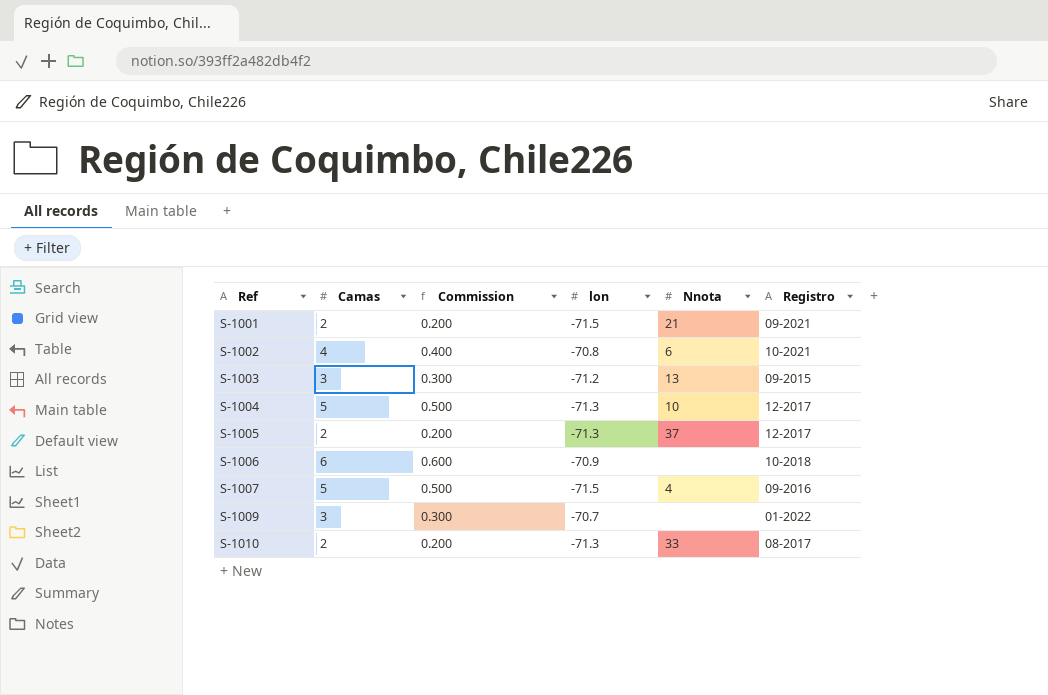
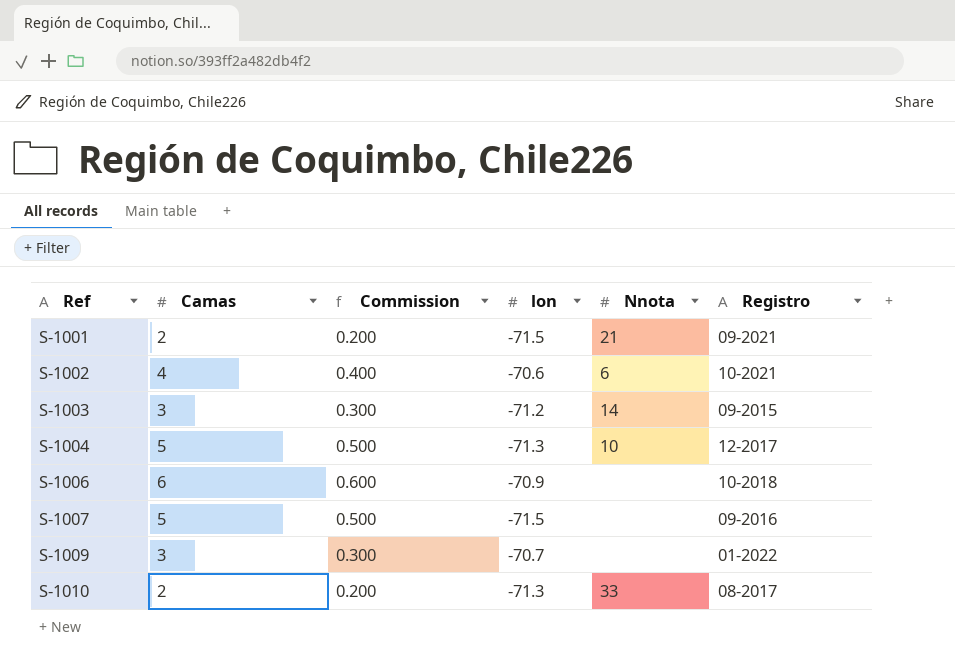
row S-1005: 2 | 0.200 | -71.3 | 37 | 12-2017 -> none
S-1002 | lon: -70.8 -> -70.6
S-1003 | Nnota: 13 -> 14
S-1007 | Nnota: 4 -> none

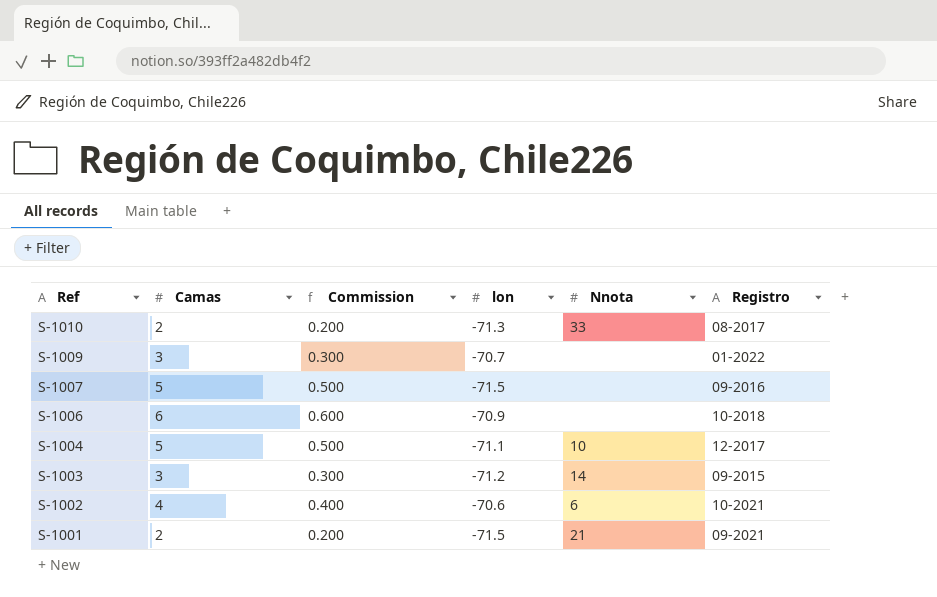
row order: Ref ascending -> Ref descending
S-1004 | lon: -71.3 -> -71.1

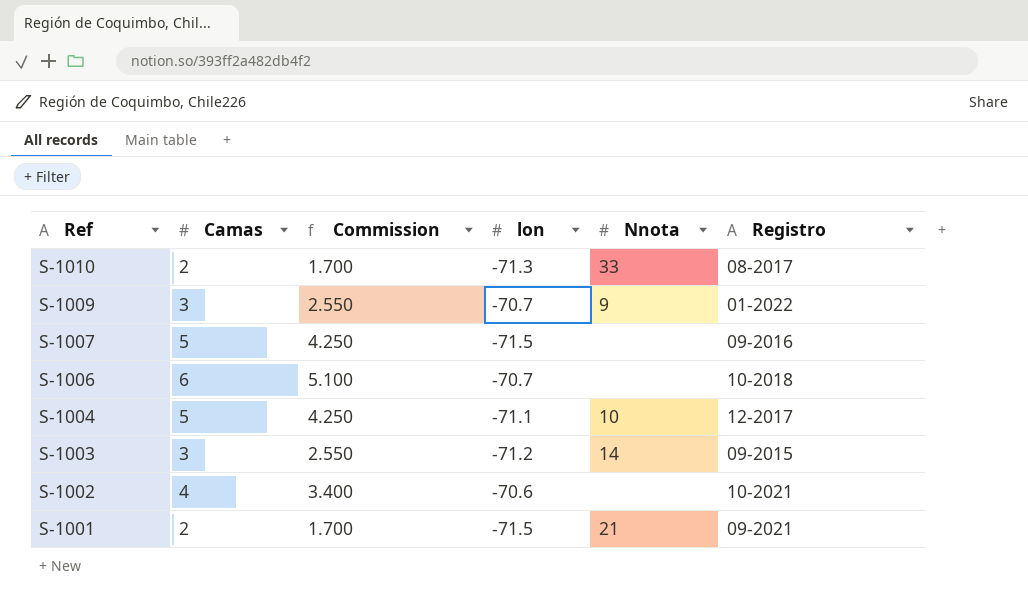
column Commission | formula: [Camas] * 0.1 -> [Camas] * 0.85
S-1009 | Nnota: none -> 9
S-1006 | lon: -70.9 -> -70.7
S-1002 | Nnota: 6 -> none

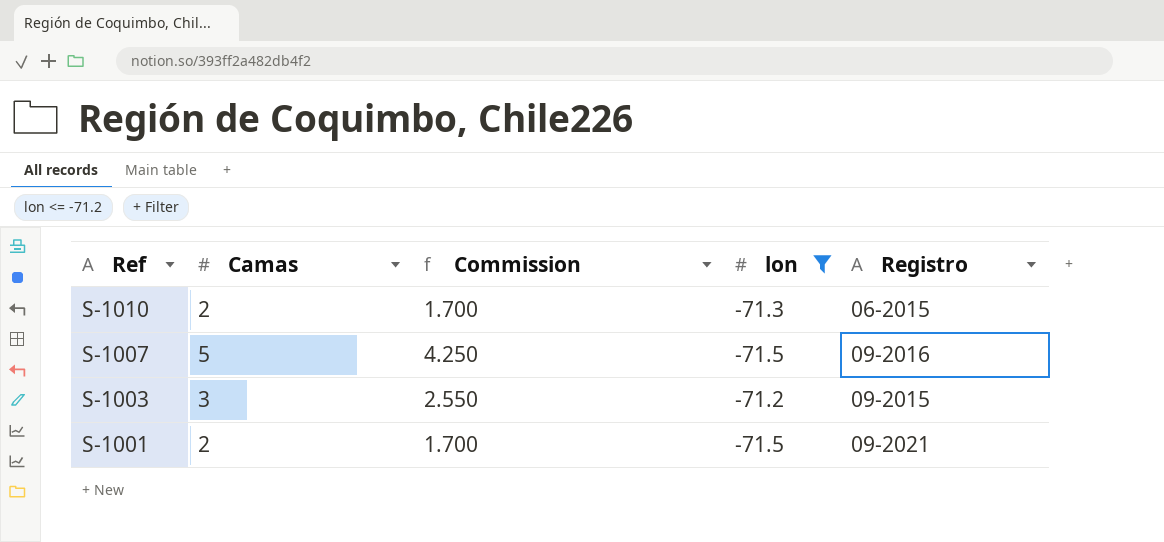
filter: none -> lon <= -71.2
column Nnota | position: 5 -> none
S-1010 | Registro: 08-2017 -> 06-2015

